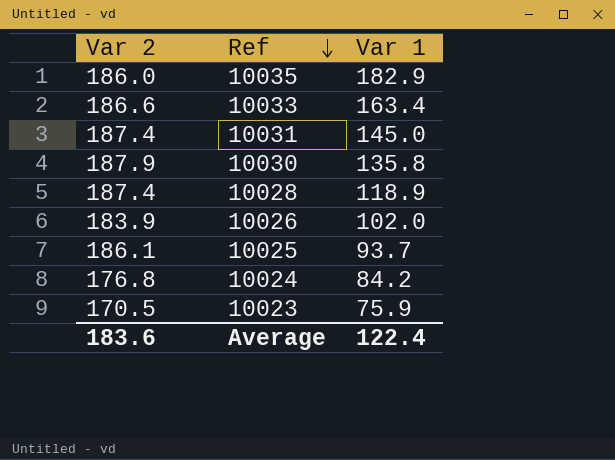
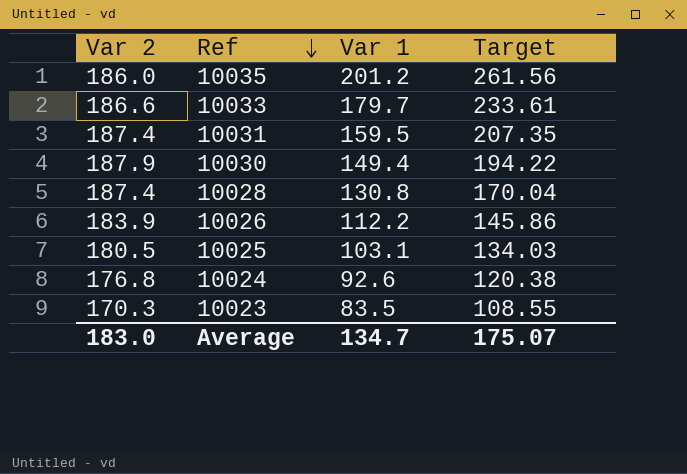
column Target | formula: none -> [Var 1] * 1.3
10035 | Var 1: 182.9 -> 201.2
10033 | Var 1: 163.4 -> 179.7
10031 | Var 1: 145.0 -> 159.5
10030 | Var 1: 135.8 -> 149.4
10028 | Var 1: 118.9 -> 130.8
10026 | Var 1: 102.0 -> 112.2
10025 | Var 2: 186.1 -> 180.5
10025 | Var 1: 93.7 -> 103.1
10024 | Var 1: 84.2 -> 92.6
10023 | Var 2: 170.5 -> 170.3
10023 | Var 1: 75.9 -> 83.5
Average | Var 2: 183.6 -> 183.0
Average | Var 1: 122.4 -> 134.7

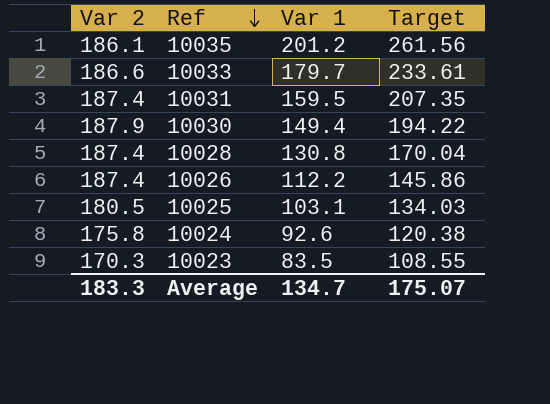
10035 | Var 2: 186.0 -> 186.1
10026 | Var 2: 183.9 -> 187.4
10024 | Var 2: 176.8 -> 175.8
Average | Var 2: 183.0 -> 183.3

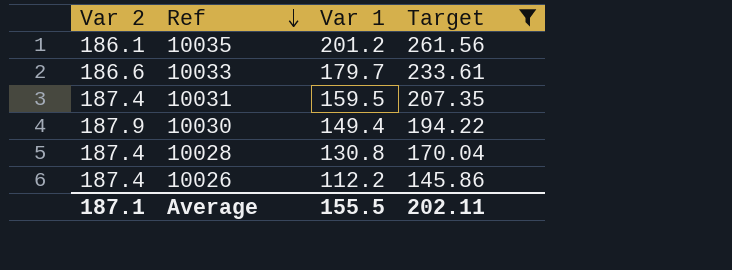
filter: none -> Target >= 145.86
Average | Var 2: 183.3 -> 187.1
Average | Var 1: 134.7 -> 155.5
Average | Target: 175.07 -> 202.11

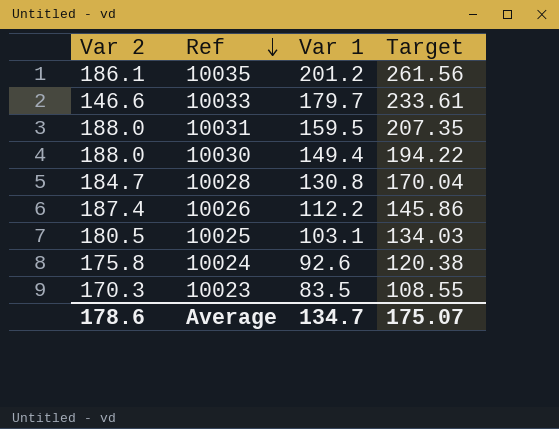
filter: Target >= 145.86 -> none
10033 | Var 2: 186.6 -> 146.6
10031 | Var 2: 187.4 -> 188.0
10030 | Var 2: 187.9 -> 188.0
10028 | Var 2: 187.4 -> 184.7
Average | Var 2: 187.1 -> 178.6
Average | Var 1: 155.5 -> 134.7
Average | Target: 202.11 -> 175.07

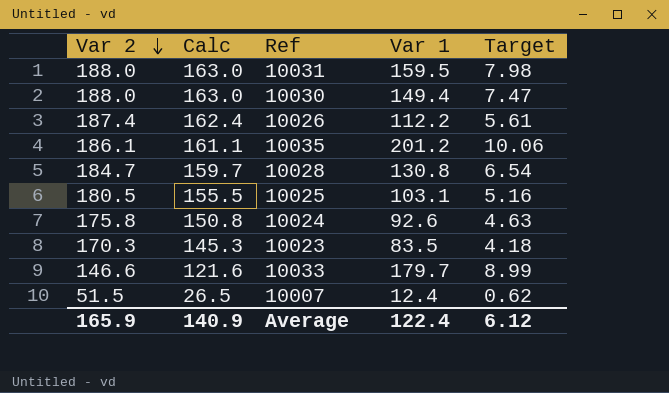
row order: Ref descending -> Var 2 descending
column Calc | formula: none -> [Var 2] - 25
column Target | formula: [Var 1] * 1.3 -> [Var 1] * 0.05
row 10007: none -> 51.5 | 26.5 | 12.4 | 0.62
Average | Var 2: 178.6 -> 165.9
Average | Var 1: 134.7 -> 122.4
Average | Target: 175.07 -> 6.12

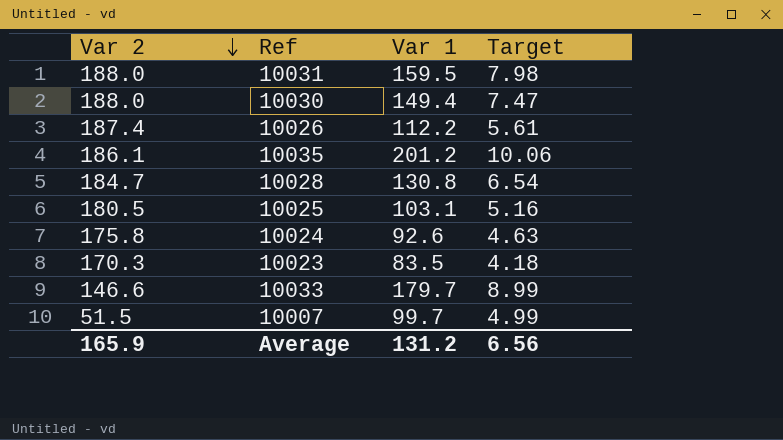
column Calc | formula: [Var 2] - 25 -> none
10007 | Var 1: 12.4 -> 99.7
10007 | Target: 0.62 -> 4.99
Average | Var 1: 122.4 -> 131.2
Average | Target: 6.12 -> 6.56

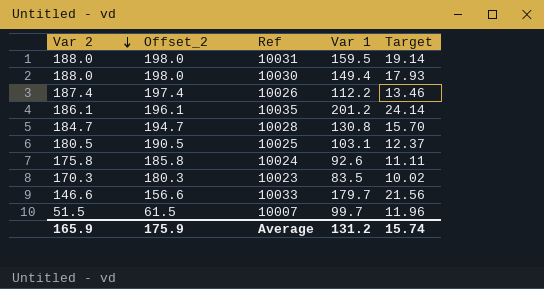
column Offset_2 | formula: none -> [Var 2] + 10
column Target | formula: [Var 1] * 0.05 -> [Var 1] * 0.12
Average | Target: 6.56 -> 15.74

